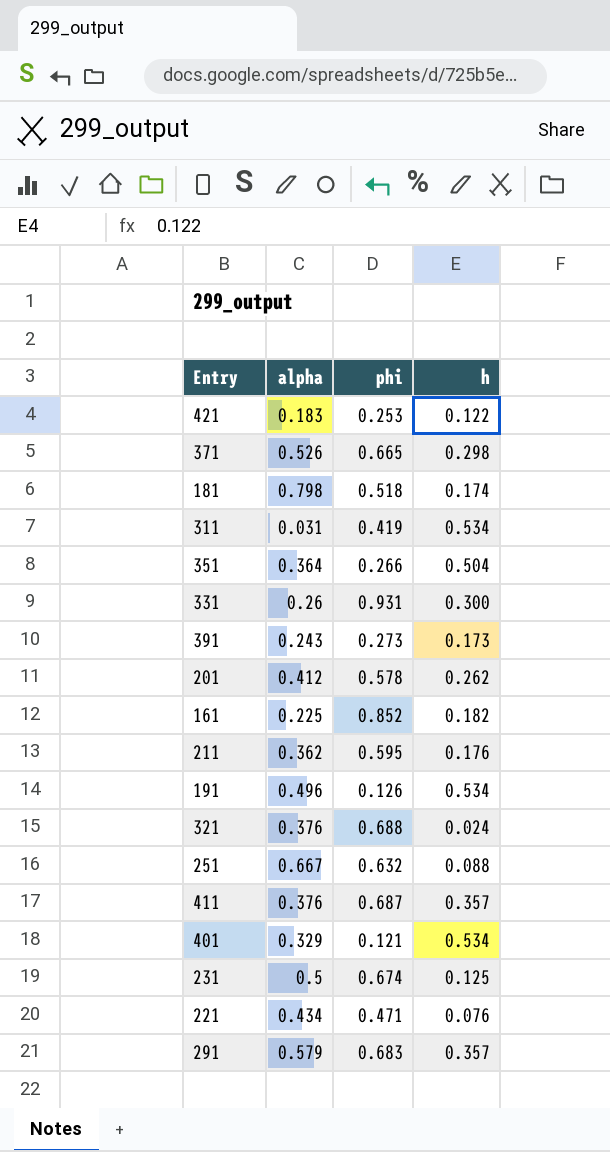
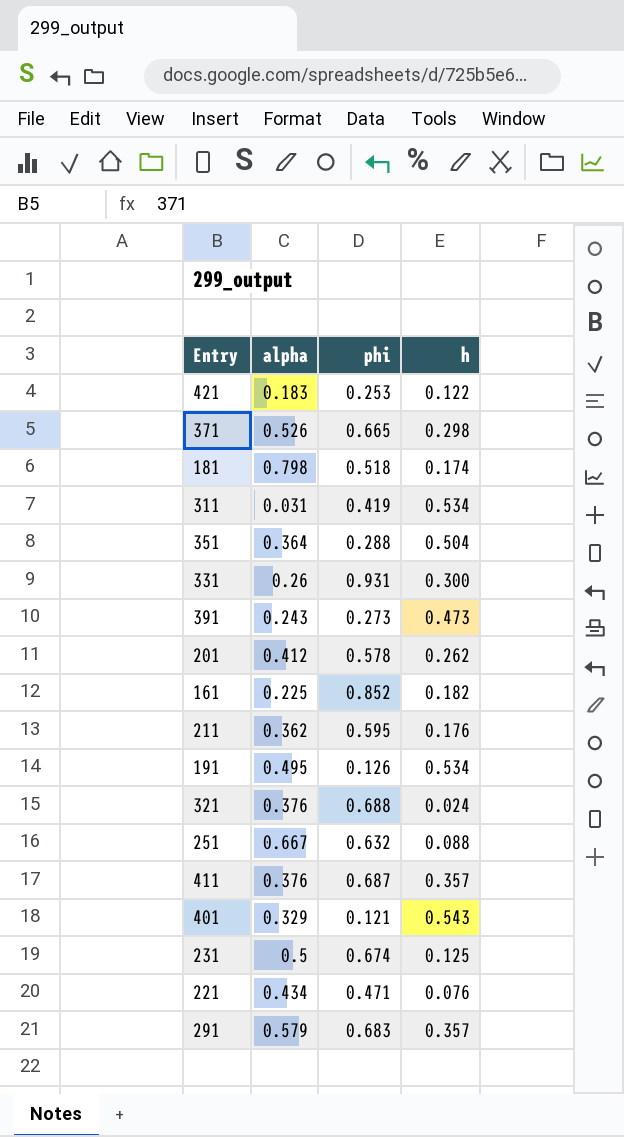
351 | phi: 0.266 -> 0.288
391 | h: 0.173 -> 0.473
191 | alpha: 0.496 -> 0.495
401 | h: 0.534 -> 0.543

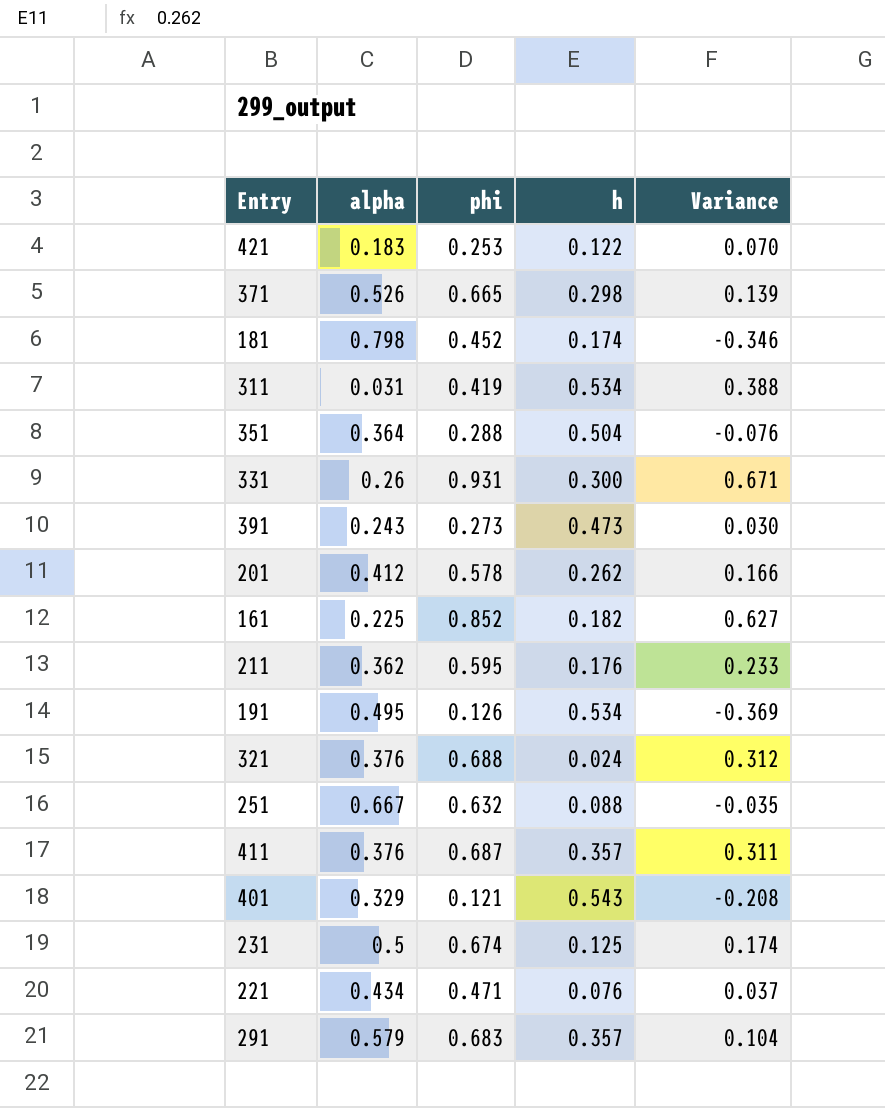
column Variance | formula: none -> [phi] - [alpha]
181 | phi: 0.518 -> 0.452

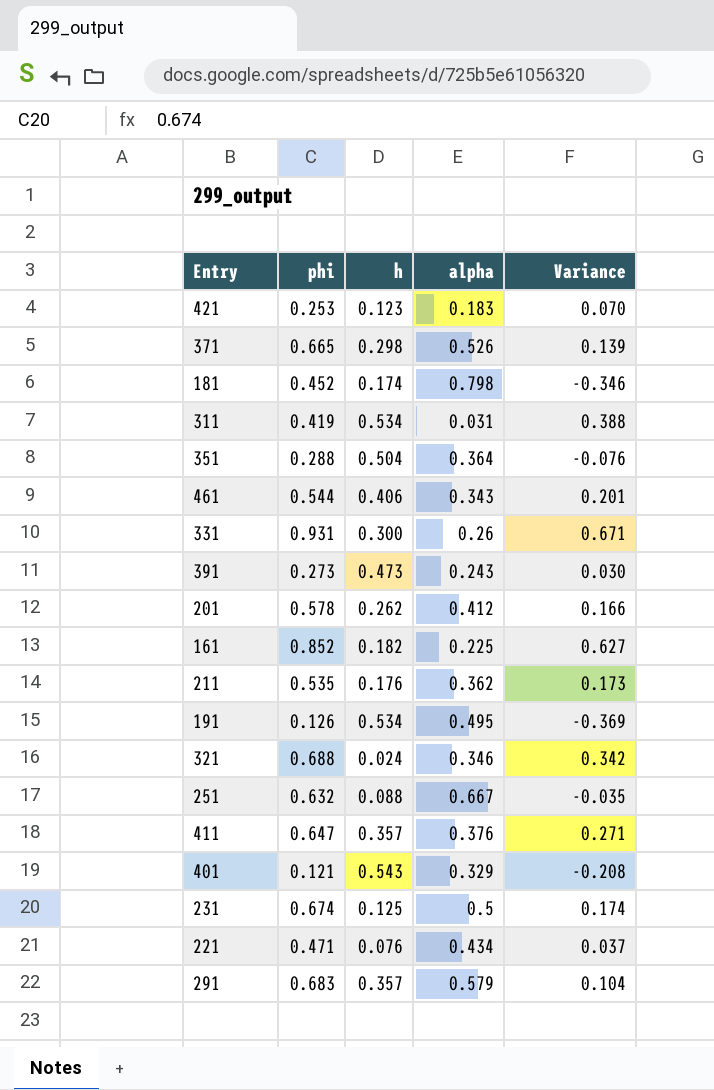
column alpha | position: 2 -> 4
421 | h: 0.122 -> 0.123
row 461: none -> 0.544 | 0.406 | 0.343 | 0.201
211 | phi: 0.595 -> 0.535
211 | Variance: 0.233 -> 0.173
321 | alpha: 0.376 -> 0.346
321 | Variance: 0.312 -> 0.342
411 | phi: 0.687 -> 0.647
411 | Variance: 0.311 -> 0.271

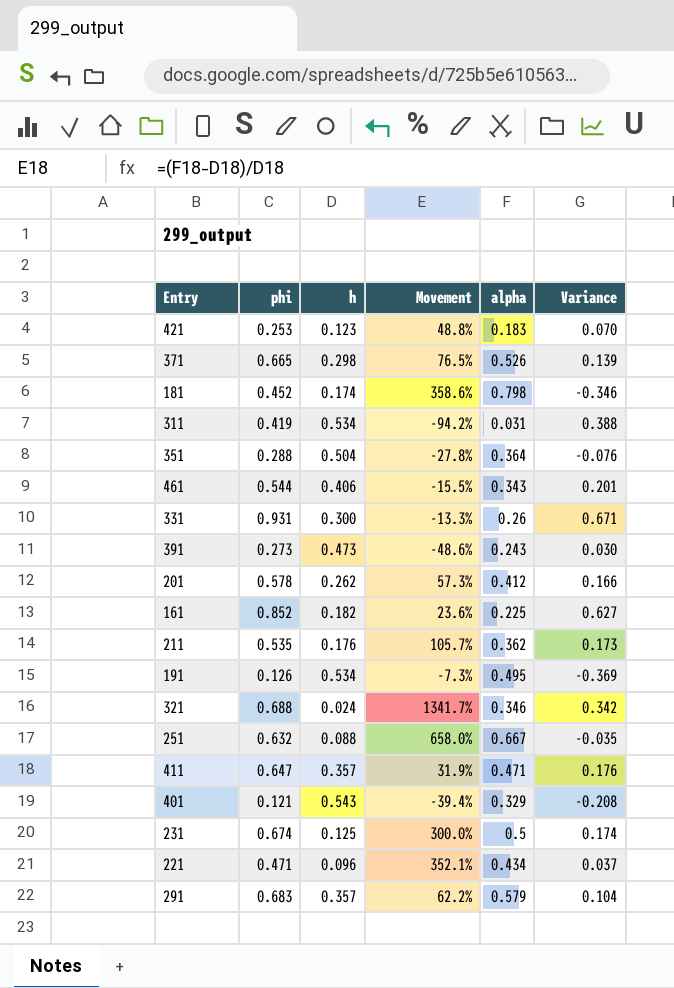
column Movement | formula: none -> ([alpha] - [h]) / [h]
411 | alpha: 0.376 -> 0.471
411 | Variance: 0.271 -> 0.176
221 | h: 0.076 -> 0.096

